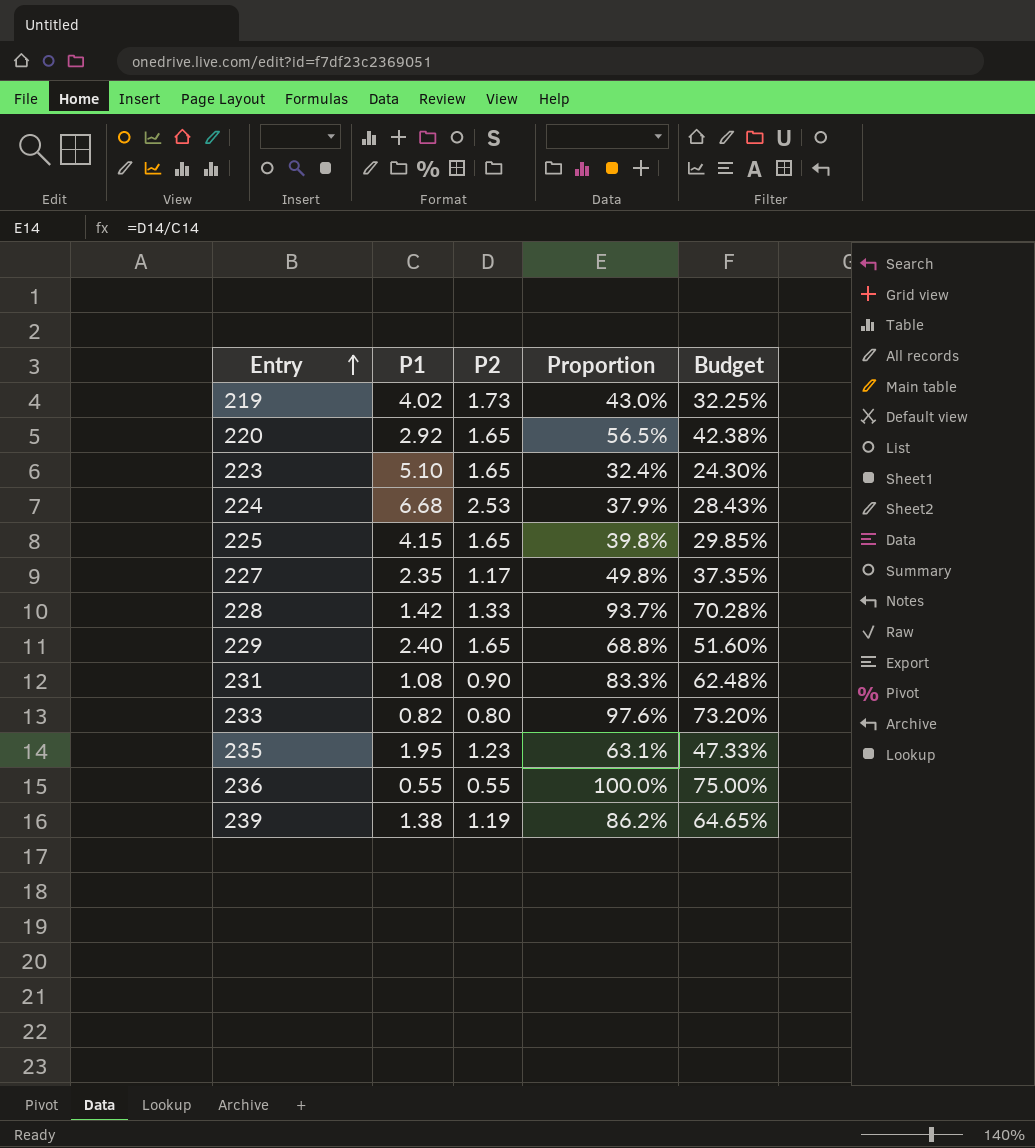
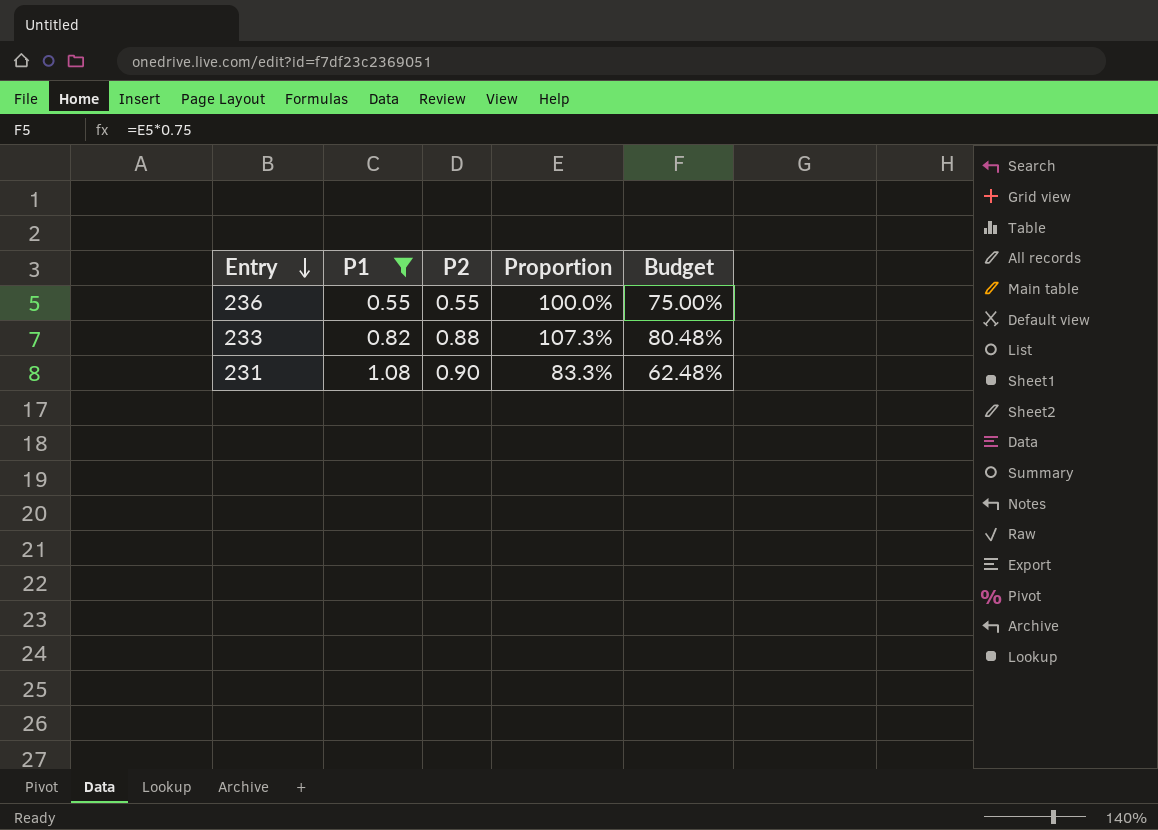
filter: none -> P1 <= 1.08
row order: Entry ascending -> Entry descending
233 | P2: 0.80 -> 0.88
233 | Proportion: 97.6% -> 107.3%
233 | Budget: 73.20% -> 80.48%

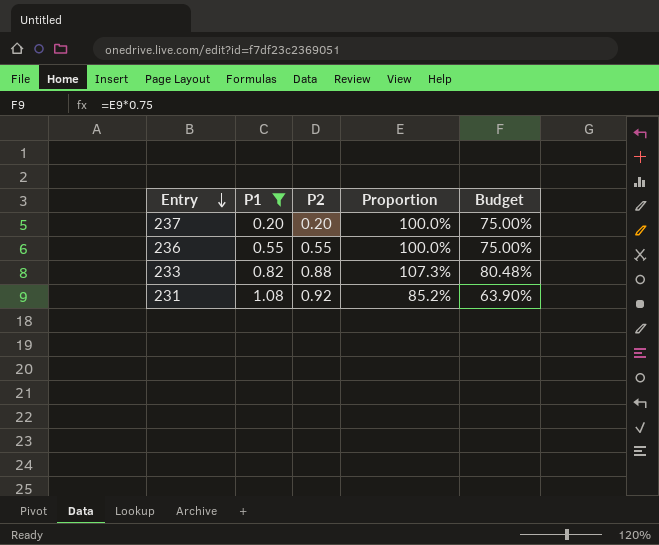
row 237: none -> 0.20 | 0.20 | 100.0% | 75.00%
231 | P2: 0.90 -> 0.92
231 | Proportion: 83.3% -> 85.2%
231 | Budget: 62.48% -> 63.90%

